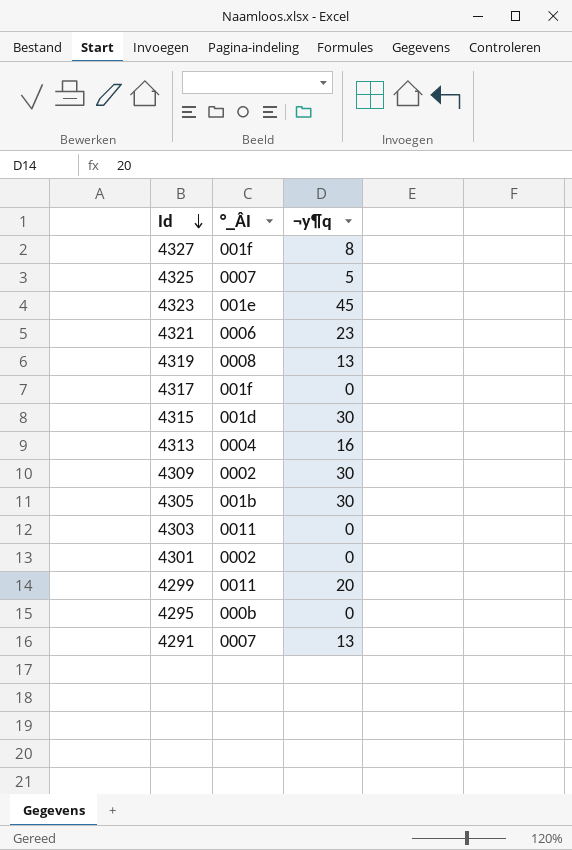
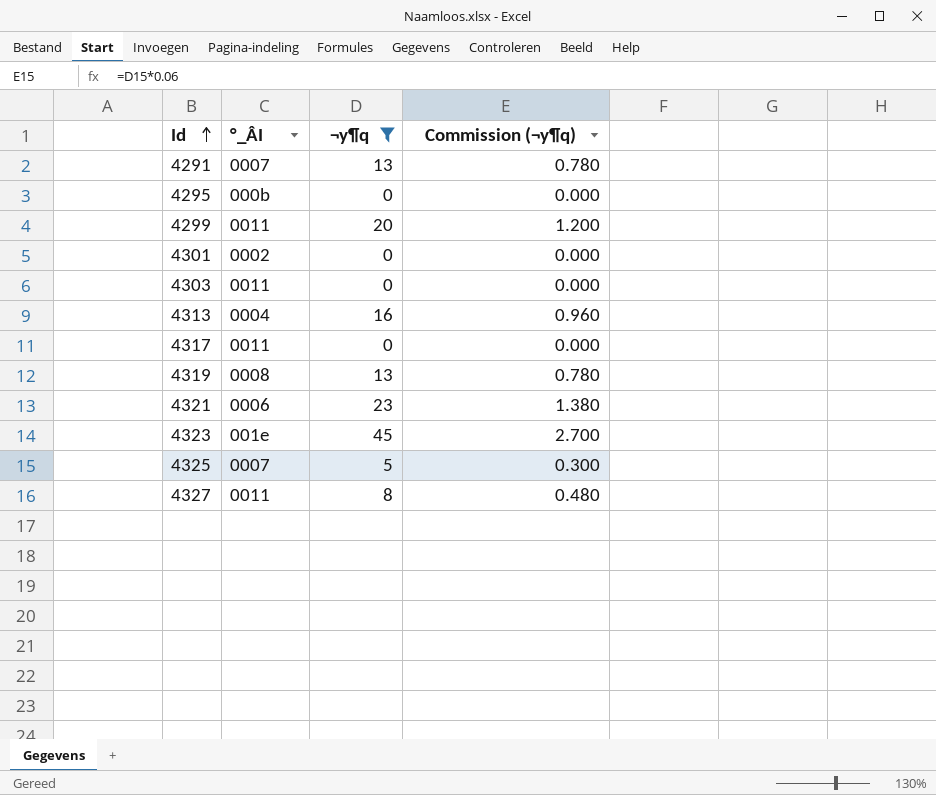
filter: none -> ¬y¶q != 30
row order: Id descending -> Id ascending
column Commission (¬y¶q) | formula: none -> [¬y¶q] * 0.06
4317 | °_ÂI: 001f -> 0011
4327 | °_ÂI: 001f -> 0011

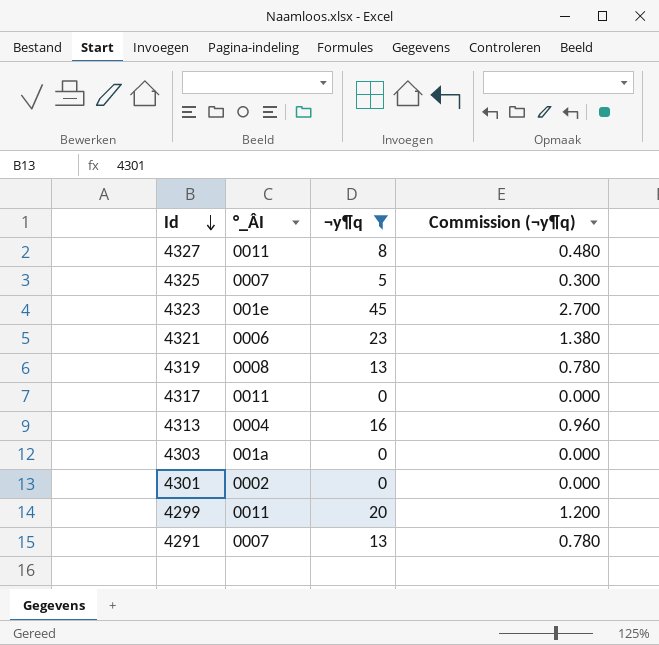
row order: Id ascending -> Id descending
row 4295: 000b | 0 | 0.000 -> none
4303 | °_ÂI: 0011 -> 001a

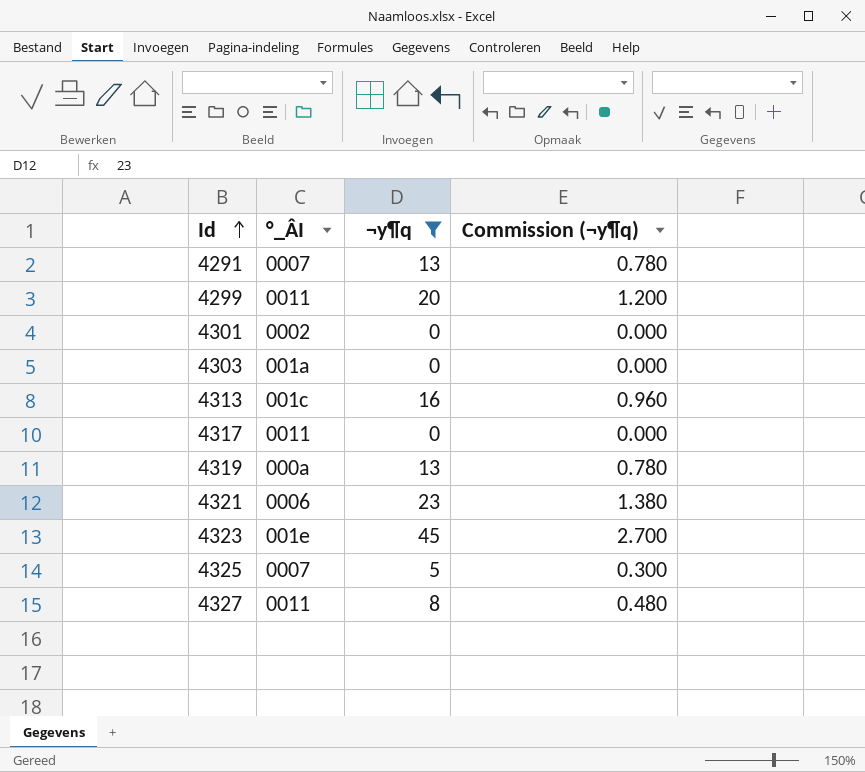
row order: Id descending -> Id ascending
4313 | °_ÂI: 0004 -> 001c
4319 | °_ÂI: 0008 -> 000a

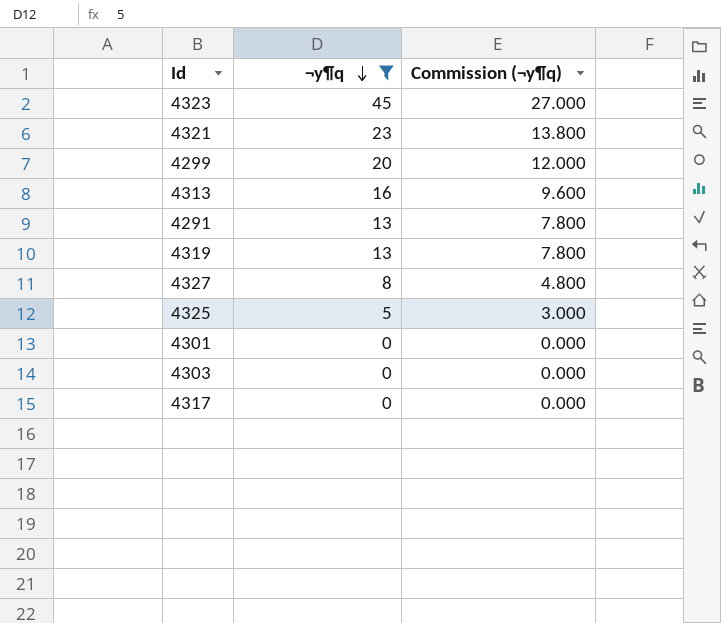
row order: Id ascending -> ¬y¶q descending
column °_ÂI | position: 2 -> none
column Commission (¬y¶q) | formula: [¬y¶q] * 0.06 -> [¬y¶q] * 0.6

